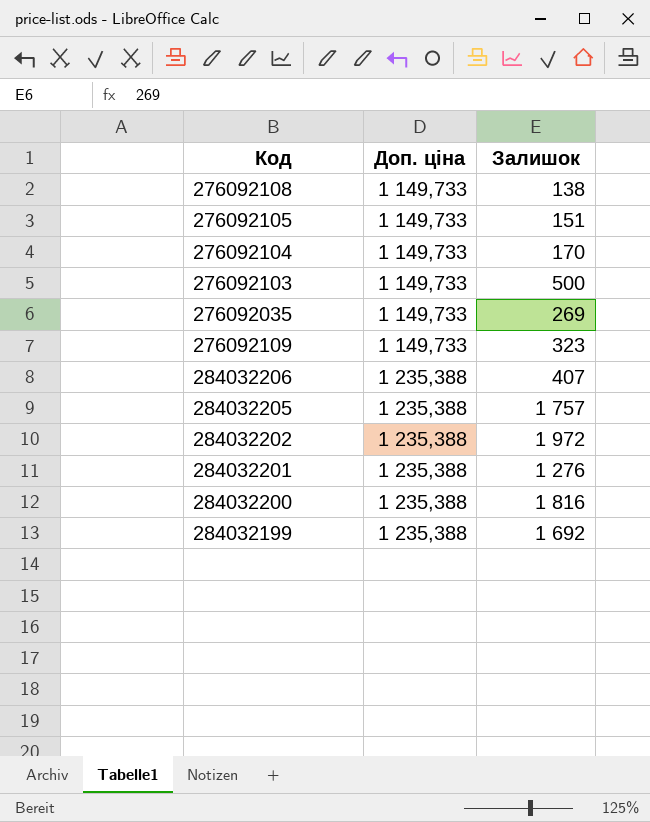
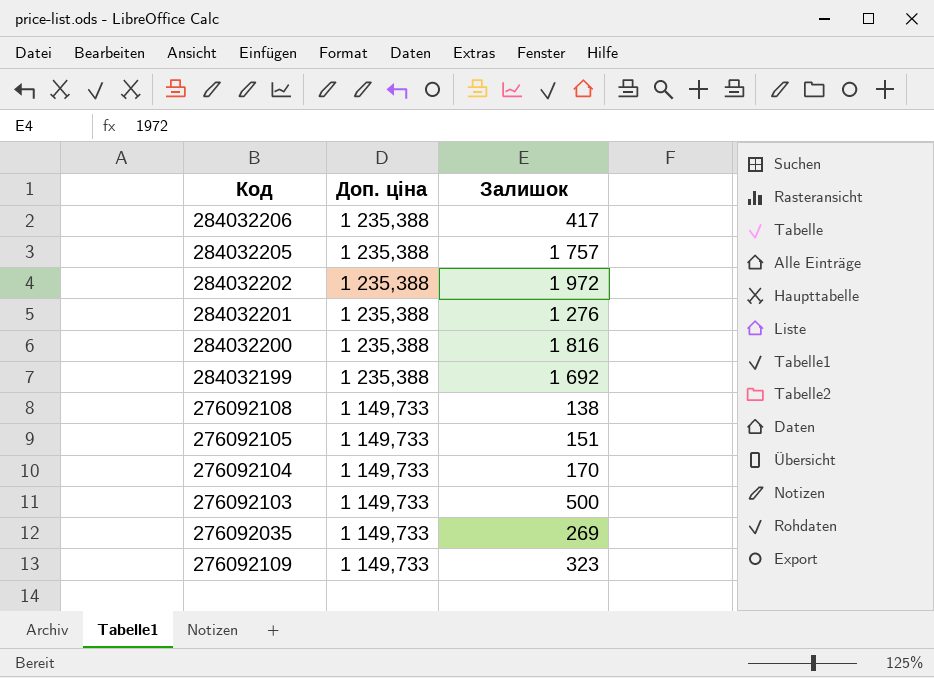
row order: Доп. ціна ascending -> Доп. ціна descending
284032206 | Залишок: 407 -> 417

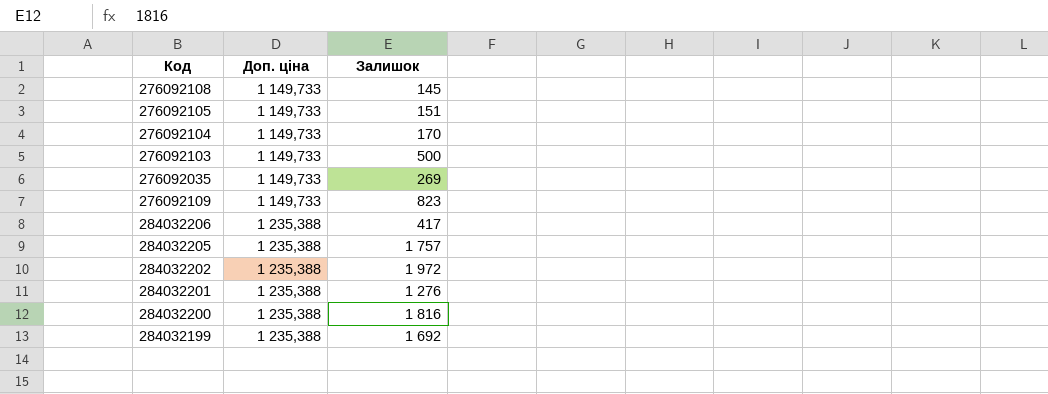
row order: Доп. ціна descending -> Доп. ціна ascending
276092108 | Залишок: 138 -> 145
276092109 | Залишок: 323 -> 823

